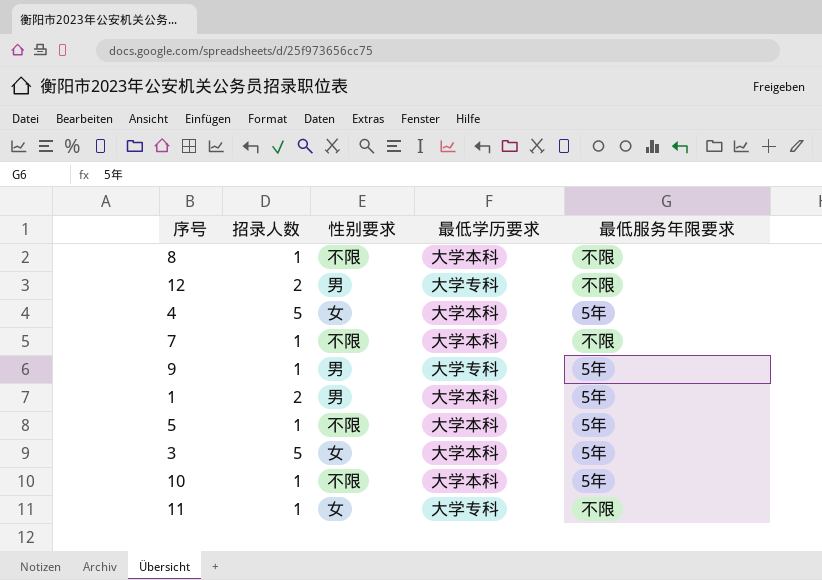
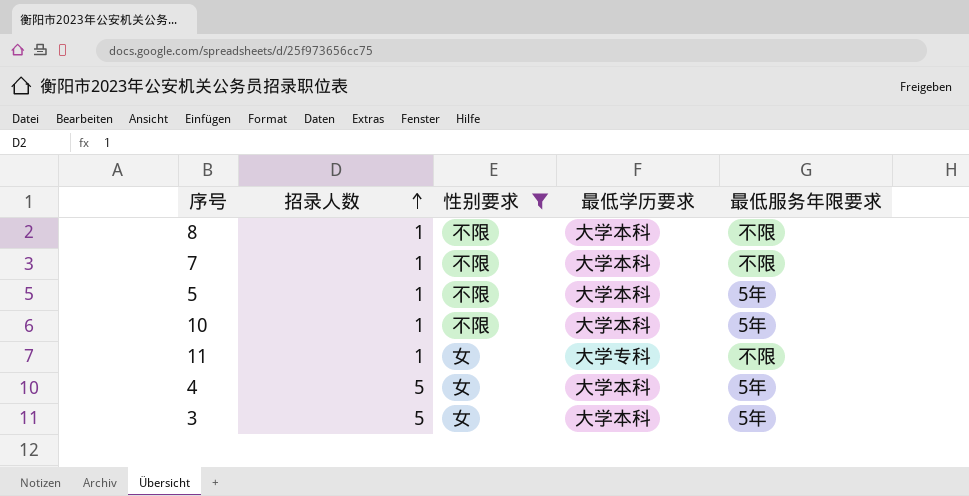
filter: none -> 性别要求 != 男
row order: none -> 招录人数 ascending

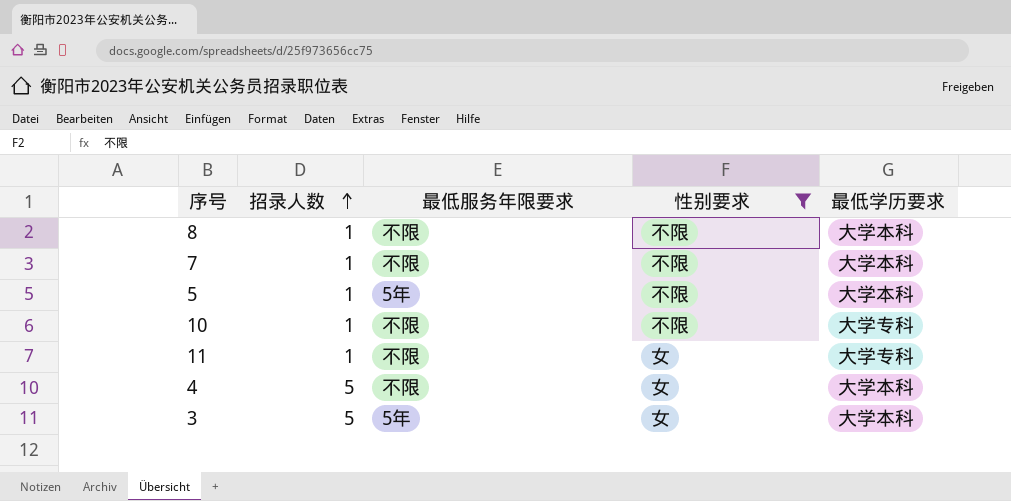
column 最低服务年限要求 | position: 5 -> 3
10 | 最低服务年限要求: 5年 -> 不限
10 | 最低学历要求: 大学本科 -> 大学专科
4 | 最低服务年限要求: 5年 -> 不限

